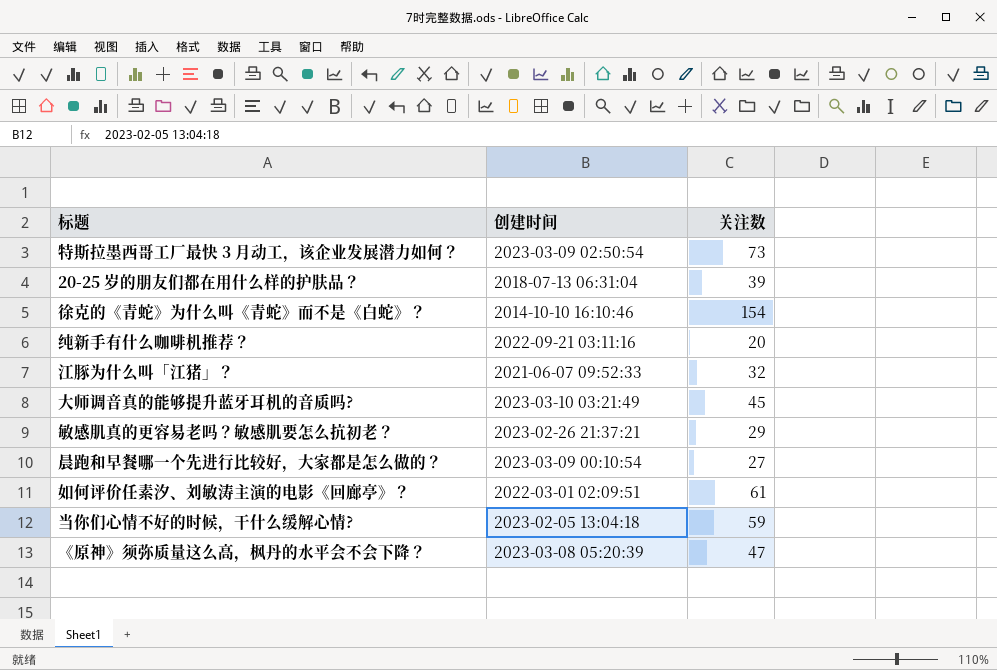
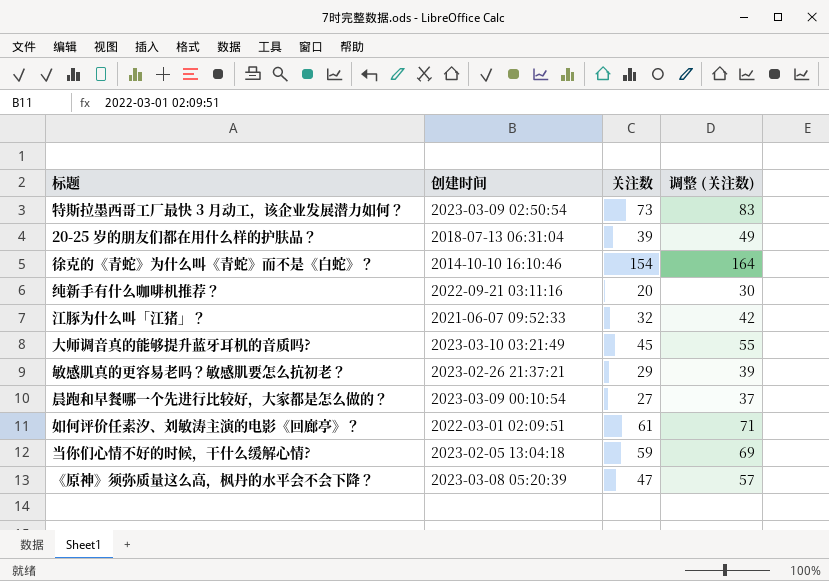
column 调整 (关注数) | formula: none -> [关注数] + 10

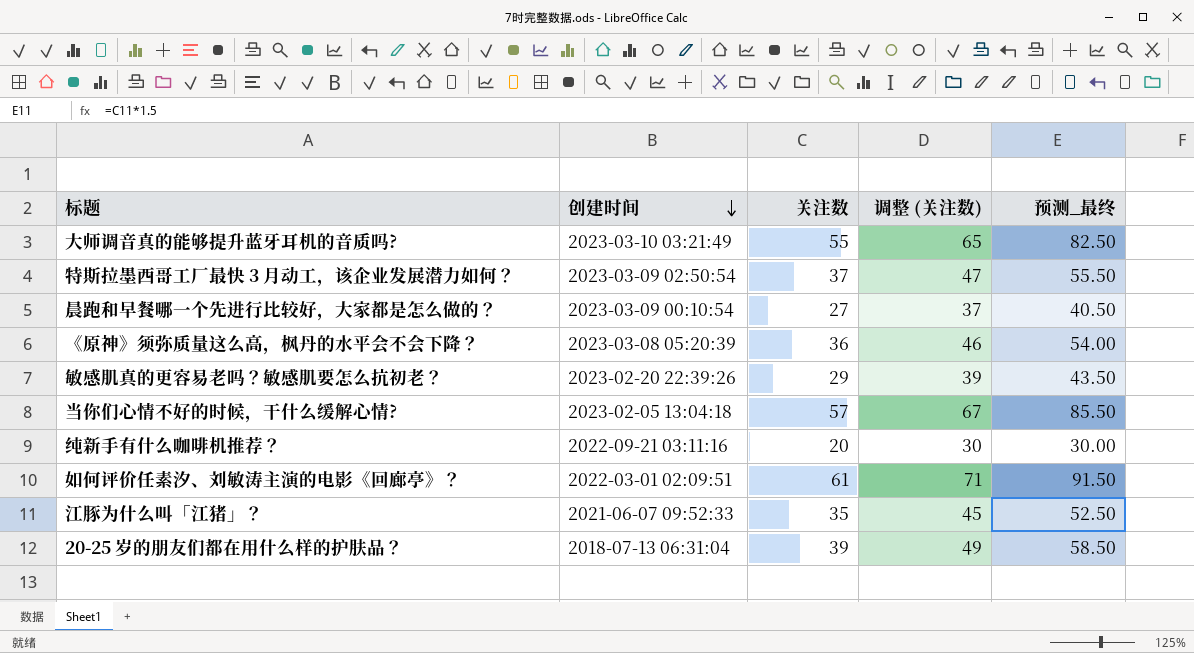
row order: none -> 创建时间 descending
column 预测_最终 | formula: none -> [关注数] * 1.5
row 徐克的《青蛇》为什么叫《青蛇》而不是《白蛇》？: 2014-10-10 16:10:46 | 154 | 164 -> none
大师调音真的能够提升蓝牙耳机的音质吗? | 关注数: 45 -> 55
大师调音真的能够提升蓝牙耳机的音质吗? | 调整 (关注数): 55 -> 65
特斯拉墨西哥工厂最快 3 月动工，该企业发展潜力如何？ | 关注数: 73 -> 37
特斯拉墨西哥工厂最快 3 月动工，该企业发展潜力如何？ | 调整 (关注数): 83 -> 47
《原神》须弥质量这么高，枫丹的水平会不会下降？ | 关注数: 47 -> 36
《原神》须弥质量这么高，枫丹的水平会不会下降？ | 调整 (关注数): 57 -> 46
敏感肌真的更容易老吗？敏感肌要怎么抗初老？ | 创建时间: 2023-02-26 21:37:21 -> 2023-02-20 22:39:26
当你们心情不好的时候，干什么缓解心情? | 关注数: 59 -> 57
当你们心情不好的时候，干什么缓解心情? | 调整 (关注数): 69 -> 67
江豚为什么叫「江猪」？ | 关注数: 32 -> 35
江豚为什么叫「江猪」？ | 调整 (关注数): 42 -> 45

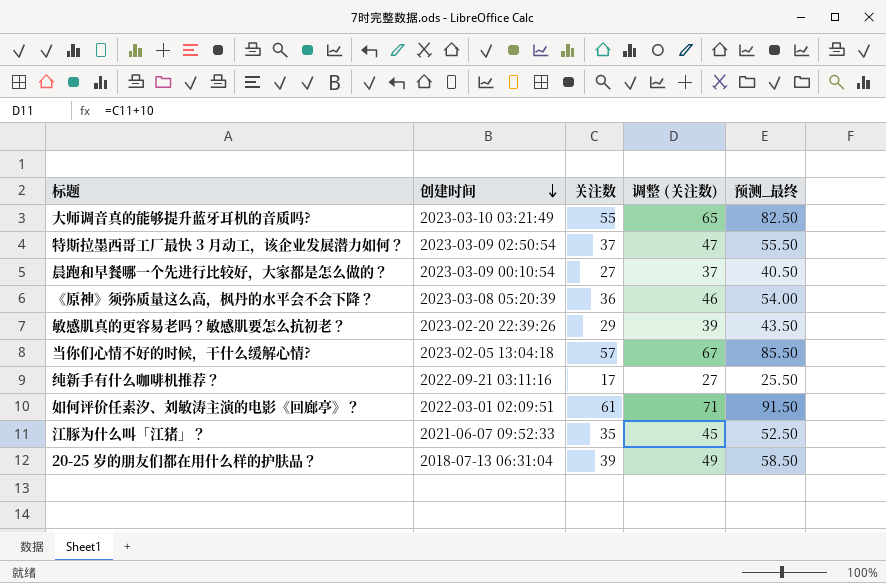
纯新手有什么咖啡机推荐？ | 关注数: 20 -> 17
纯新手有什么咖啡机推荐？ | 调整 (关注数): 30 -> 27
纯新手有什么咖啡机推荐？ | 预测_最终: 30.00 -> 25.50

